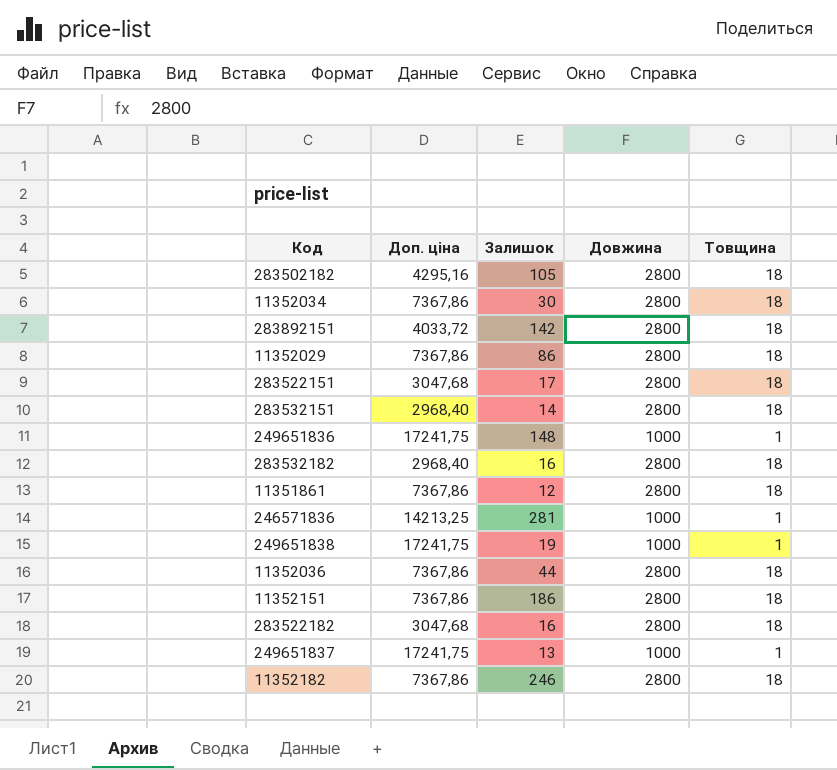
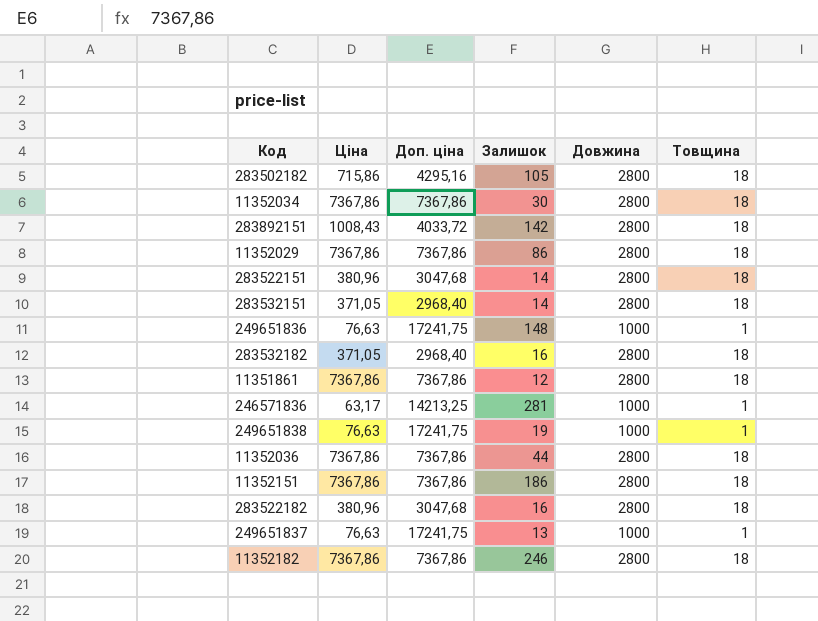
column Ціна | position: none -> 2
283522151 | Залишок: 17 -> 14

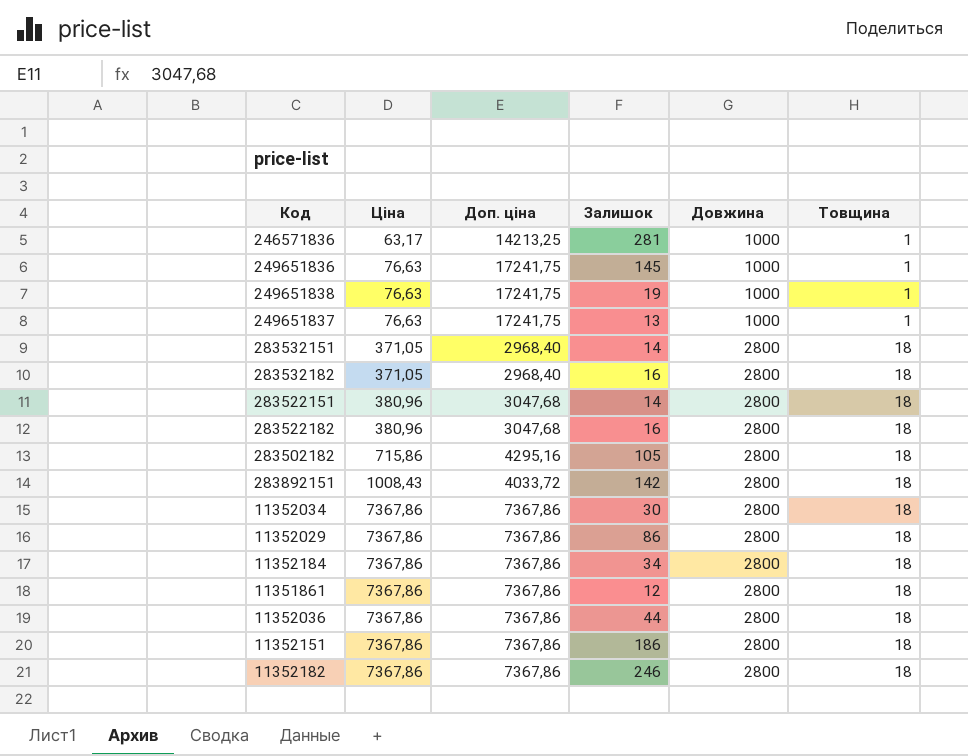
row order: none -> Ціна ascending
249651836 | Залишок: 148 -> 145
row 11352184: none -> 7367,86 | 7367,86 | 34 | 2800 | 18

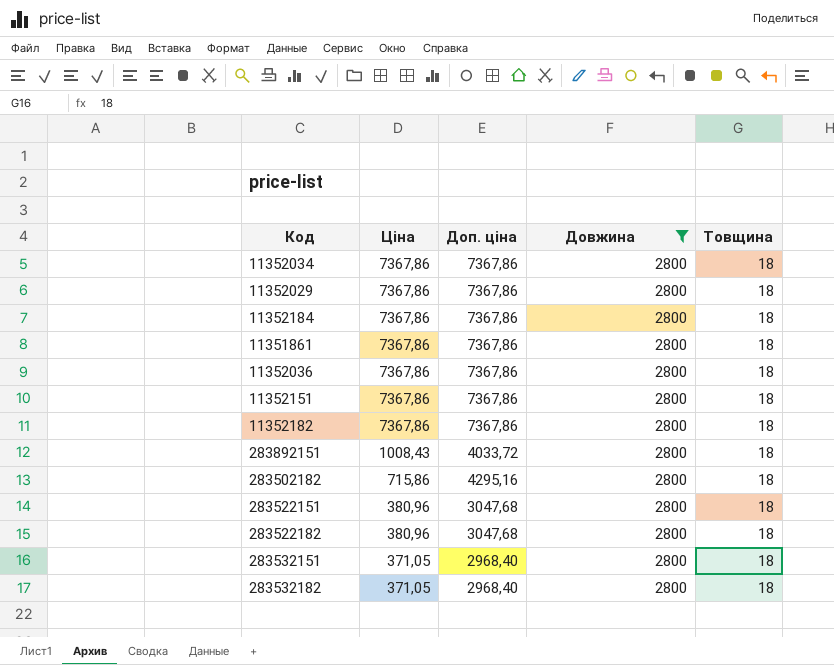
filter: none -> Довжина = 2800
row order: Ціна ascending -> Ціна descending
column Залишок | position: 4 -> none

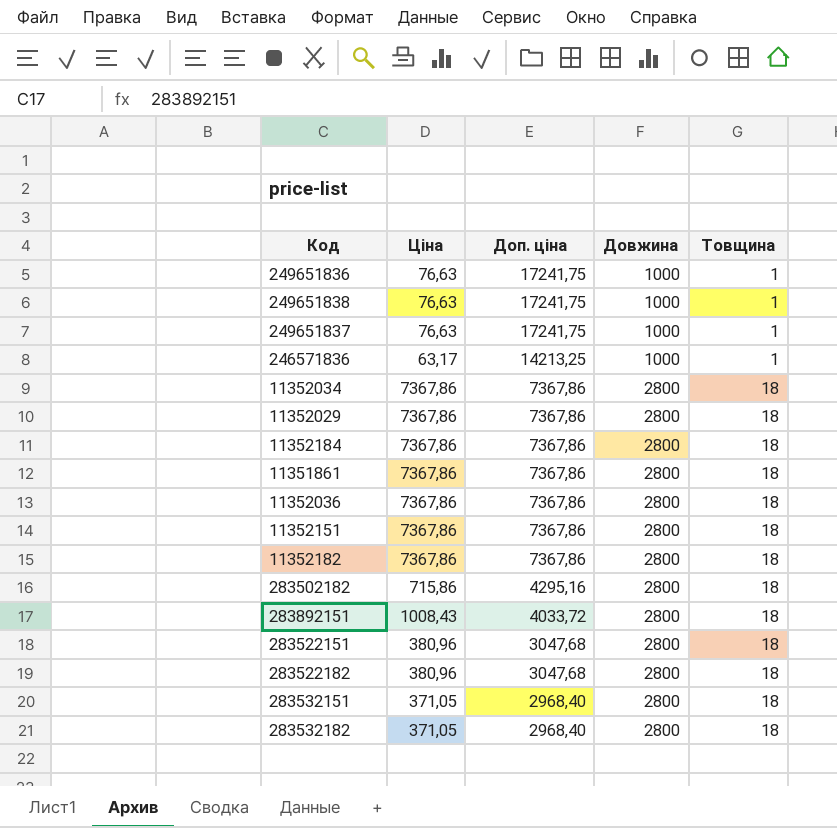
filter: Довжина = 2800 -> none
row order: Ціна descending -> Доп. ціна descending

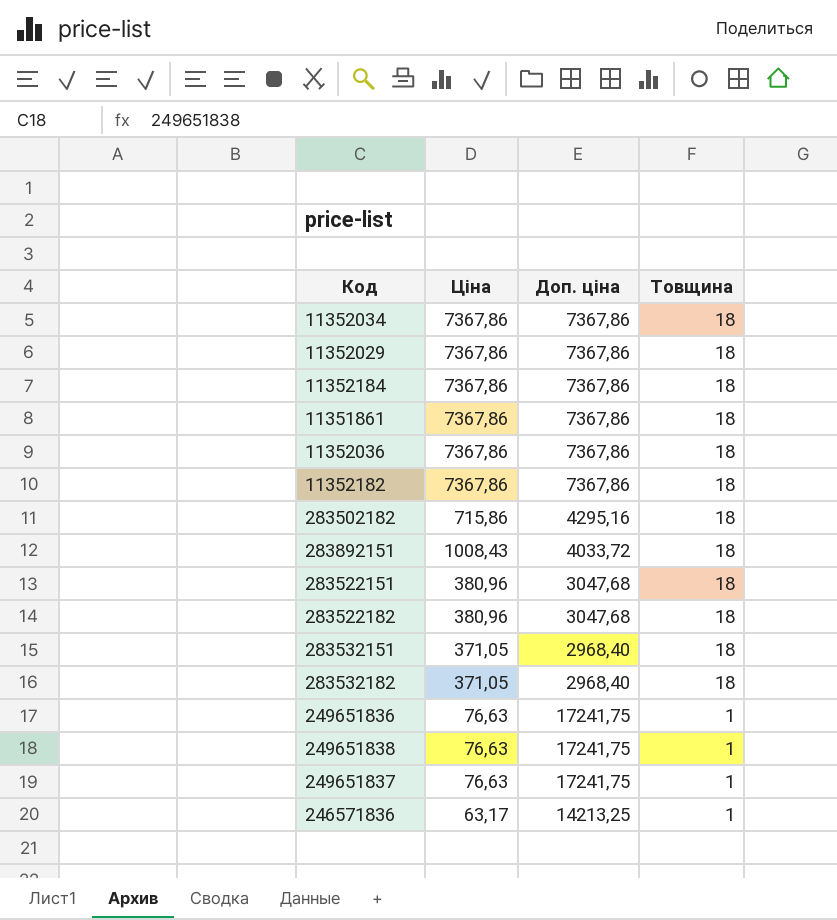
row order: Доп. ціна descending -> Товщина descending
column Довжина | position: 4 -> none
row 11352151: 7367,86 | 7367,86 | 2800 | 18 -> none

